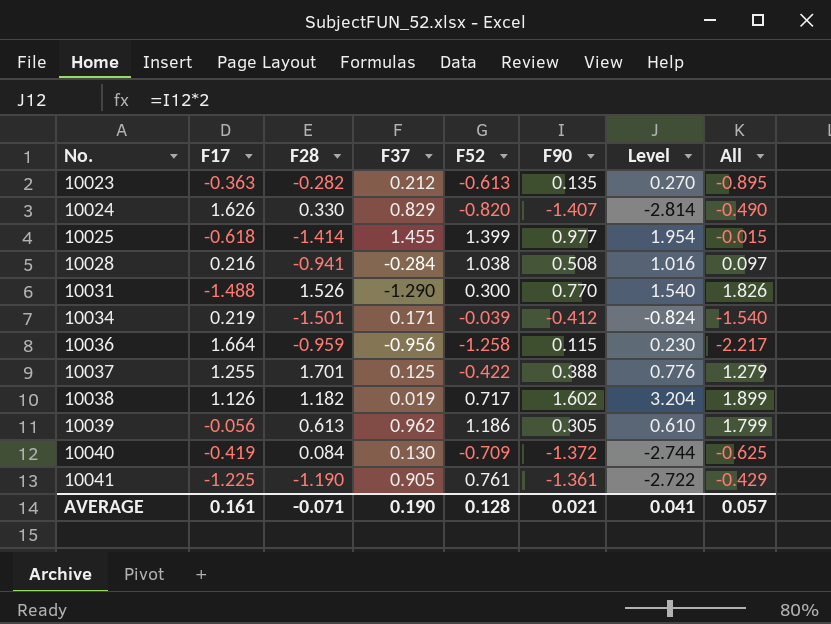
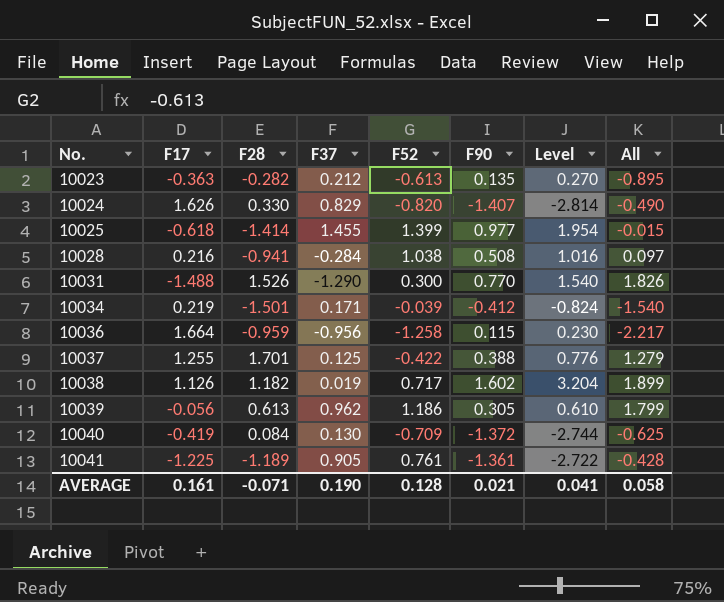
10041 | F28: -1.190 -> -1.189
10041 | All: -0.429 -> -0.428
AVERAGE | All: 0.057 -> 0.058

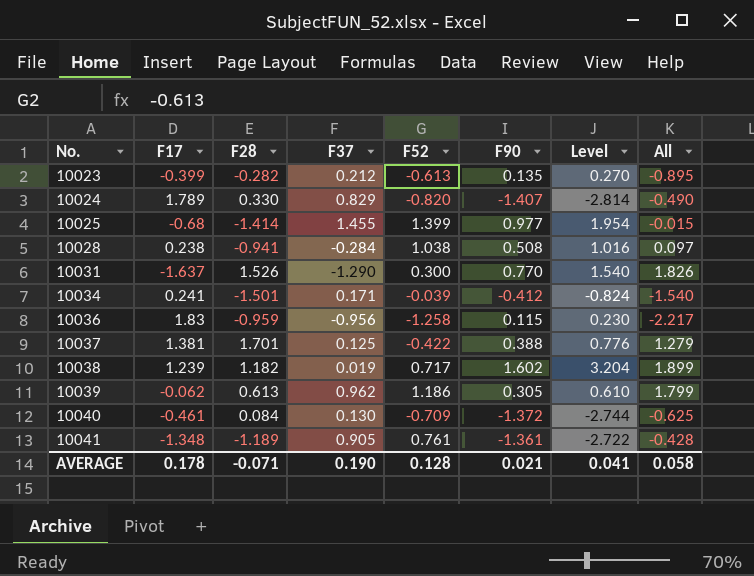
10023 | F17: -0.363 -> -0.399
10024 | F17: 1.626 -> 1.789
10025 | F17: -0.618 -> -0.68
10028 | F17: 0.216 -> 0.238
10031 | F17: -1.488 -> -1.637
10034 | F17: 0.219 -> 0.241
10036 | F17: 1.664 -> 1.83
10037 | F17: 1.255 -> 1.381
10038 | F17: 1.126 -> 1.239
10039 | F17: -0.056 -> -0.062
10040 | F17: -0.419 -> -0.461
10041 | F17: -1.225 -> -1.348
AVERAGE | F17: 0.161 -> 0.178

